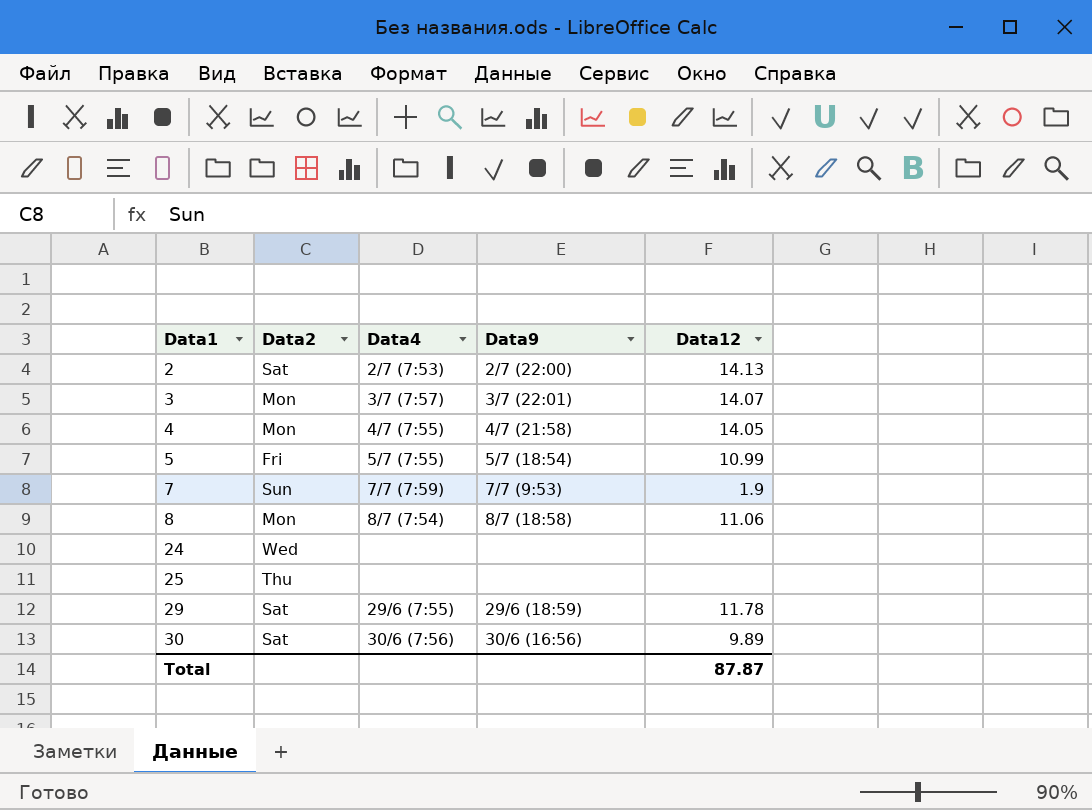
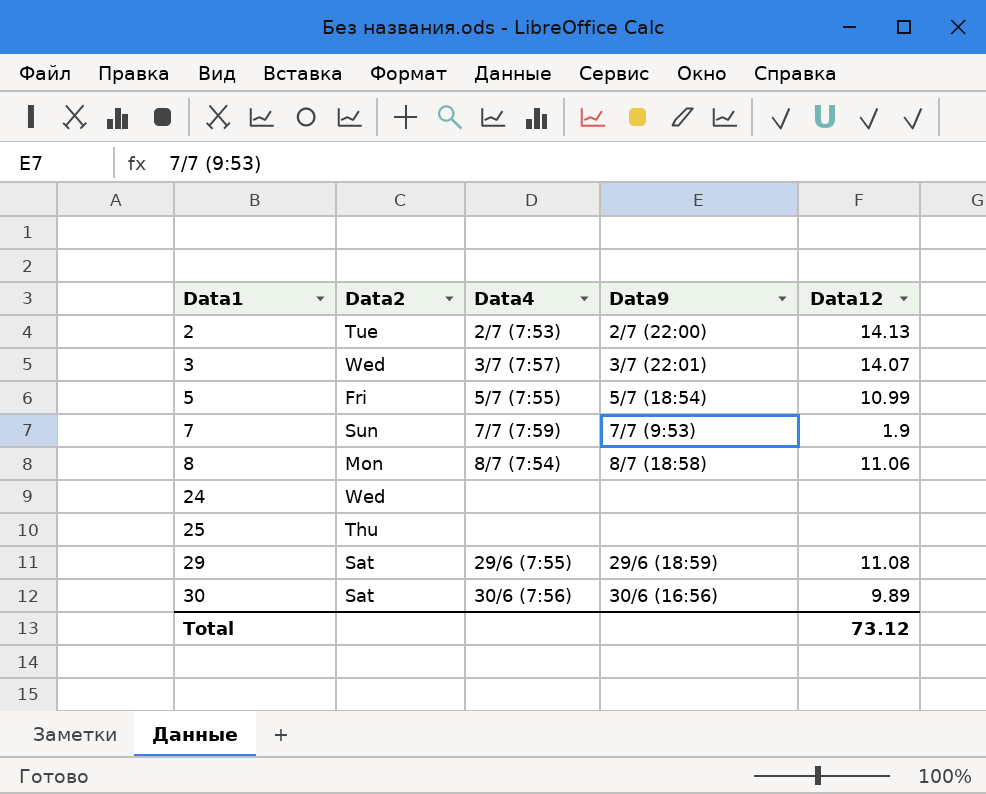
row 4: Mon | 4/7 (7:55) | 4/7 (21:58) | 14.05 -> none
2 | Data2: Sat -> Tue
3 | Data2: Mon -> Wed
29 | Data12: 11.78 -> 11.08
Total | Data12: 87.87 -> 73.12

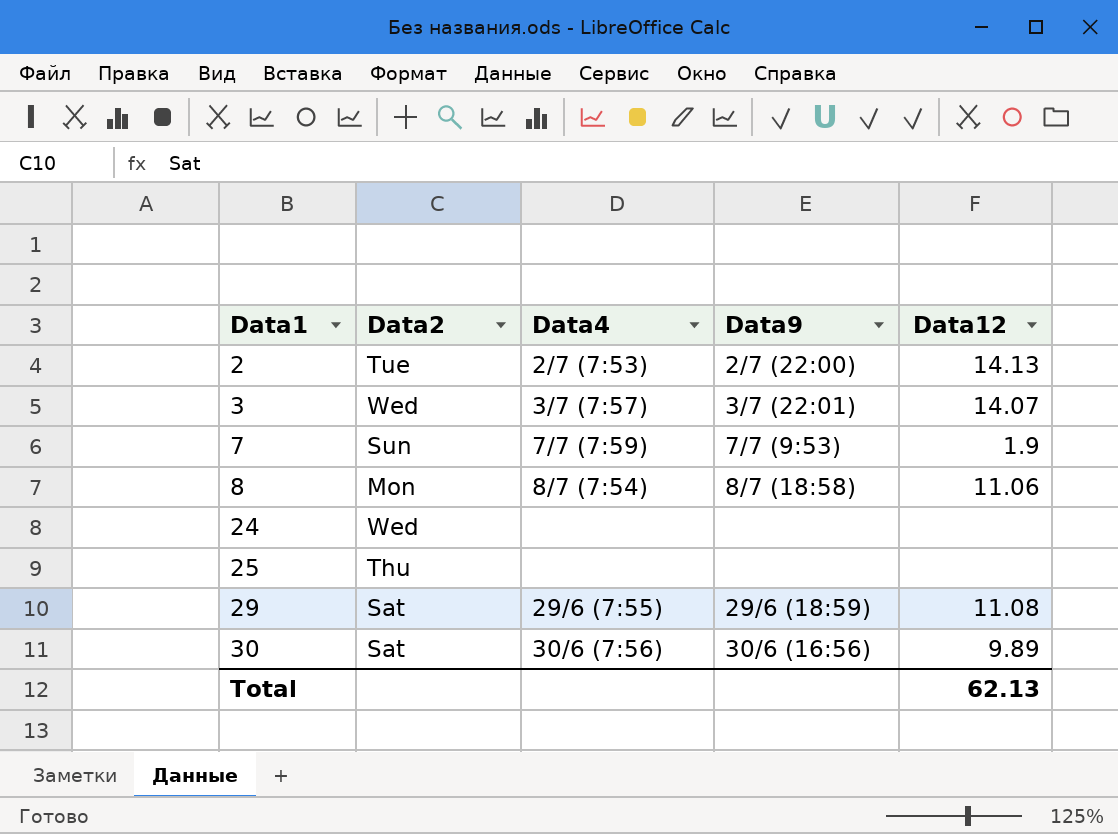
row 5: Fri | 5/7 (7:55) | 5/7 (18:54) | 10.99 -> none
Total | Data12: 73.12 -> 62.13

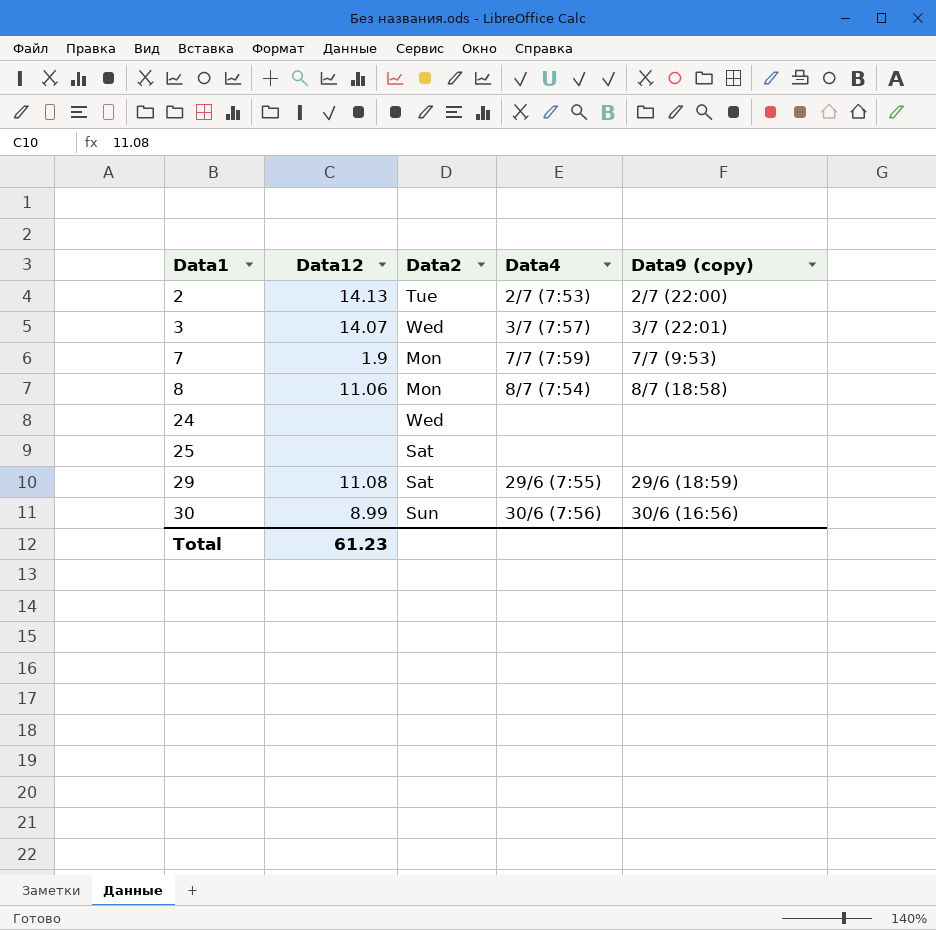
column Data12 | position: 5 -> 2
column name: Data9 -> Data9 (copy)
7 | Data2: Sun -> Mon
25 | Data2: Thu -> Sat
30 | Data12: 9.89 -> 8.99
30 | Data2: Sat -> Sun
Total | Data12: 62.13 -> 61.23

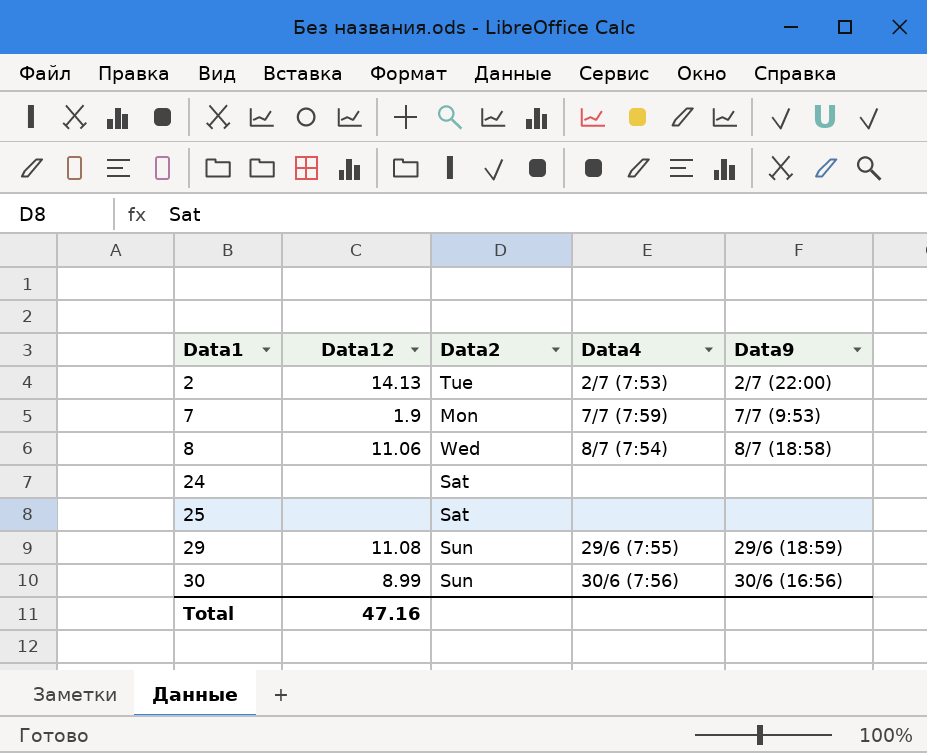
column name: Data9 (copy) -> Data9
row 3: 14.07 | Wed | 3/7 (7:57) | 3/7 (22:01) -> none
8 | Data2: Mon -> Wed
24 | Data2: Wed -> Sat
29 | Data2: Sat -> Sun
Total | Data12: 61.23 -> 47.16

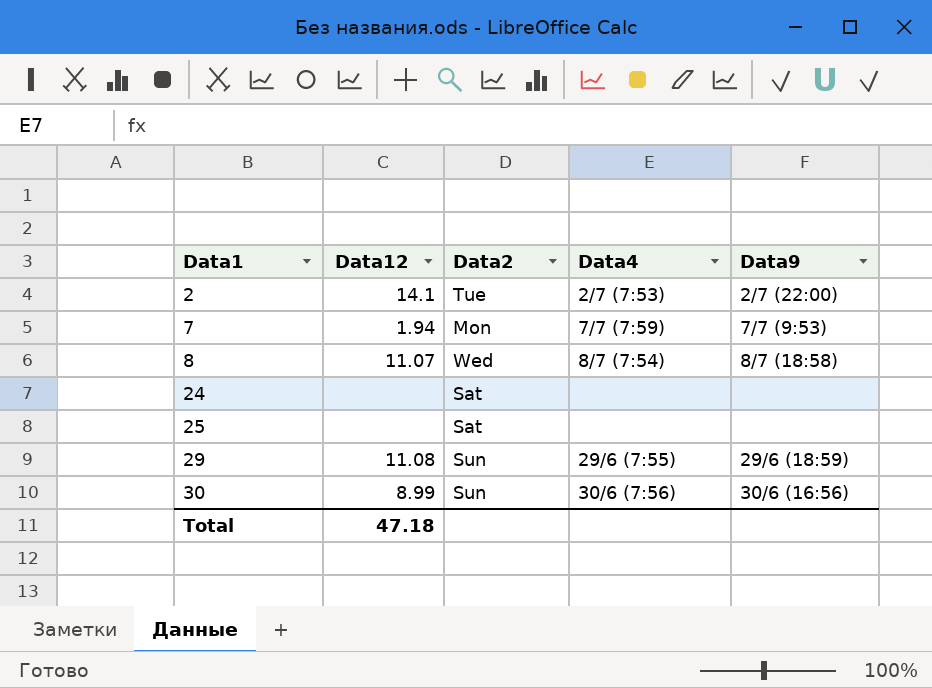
2 | Data12: 14.13 -> 14.1
7 | Data12: 1.9 -> 1.94
8 | Data12: 11.06 -> 11.07
Total | Data12: 47.16 -> 47.18

